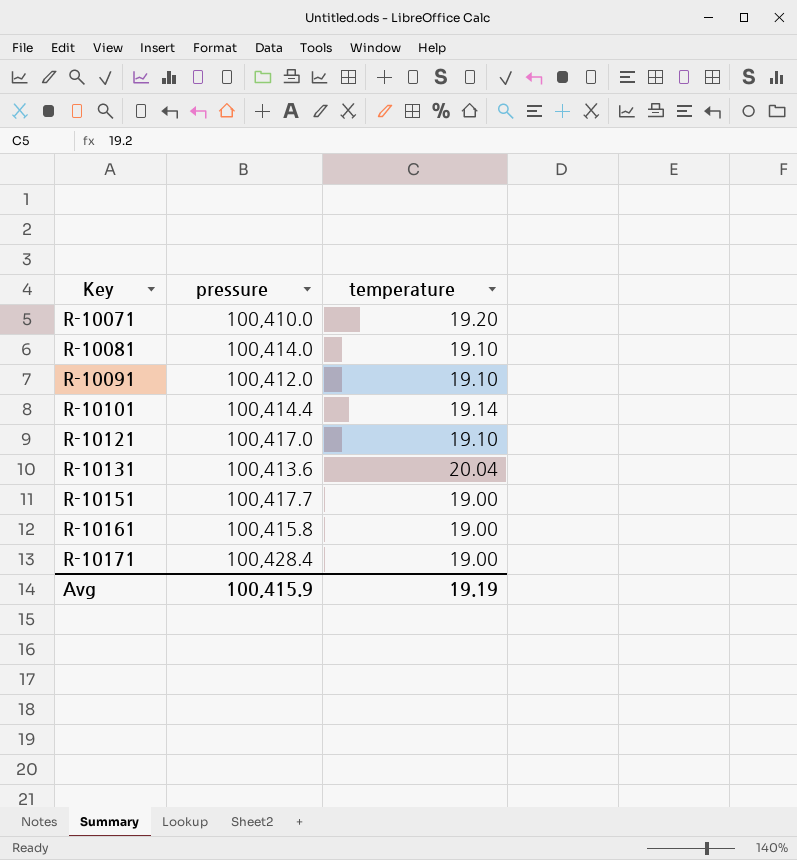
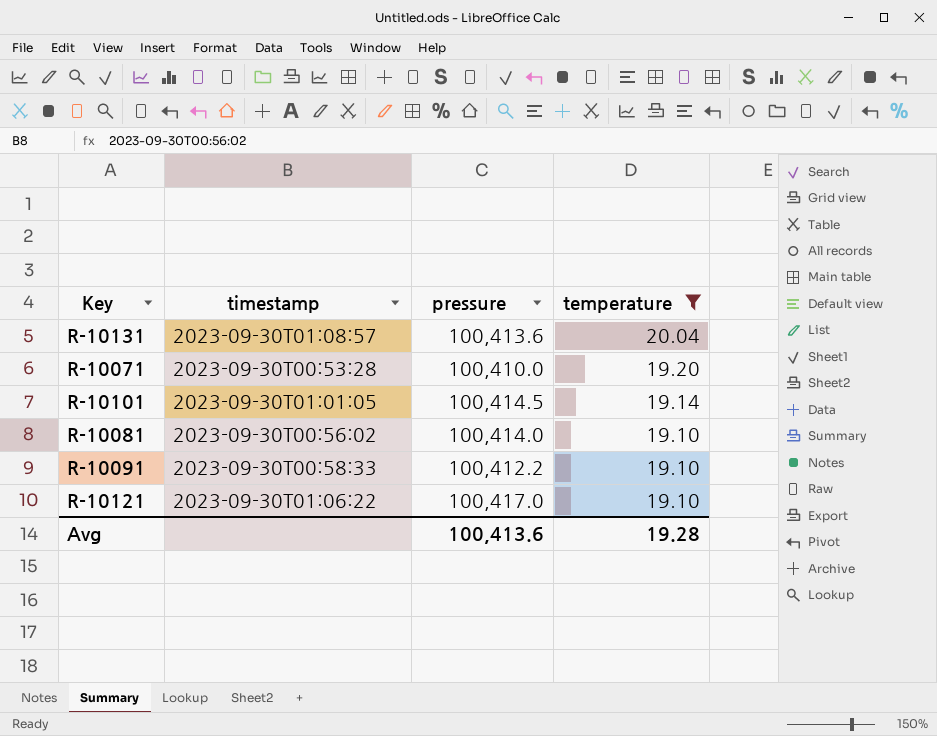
filter: none -> temperature != 19.00
row order: Key ascending -> temperature descending
column timestamp | position: none -> 2
R-10101 | pressure: 100,414.4 -> 100,414.5
R-10091 | pressure: 100,412.0 -> 100,412.2
Avg | pressure: 100,415.9 -> 100,413.6
Avg | temperature: 19.19 -> 19.28

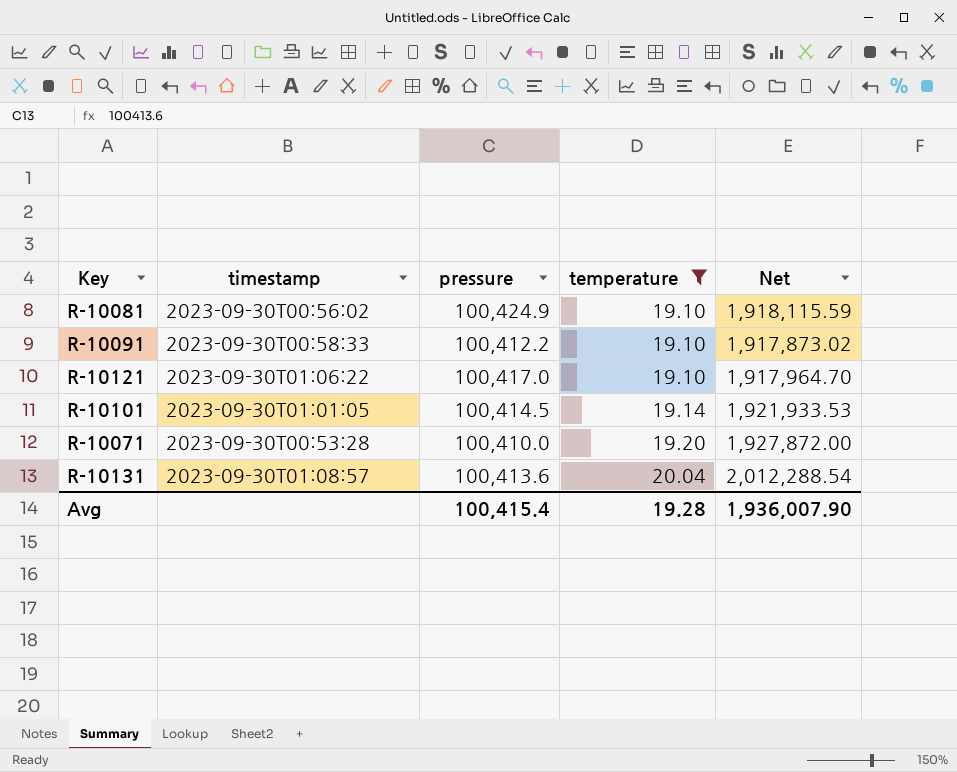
row order: temperature descending -> temperature ascending
column Net | formula: none -> [pressure] * [temperature]
R-10081 | pressure: 100,414.0 -> 100,424.9
Avg | pressure: 100,413.6 -> 100,415.4

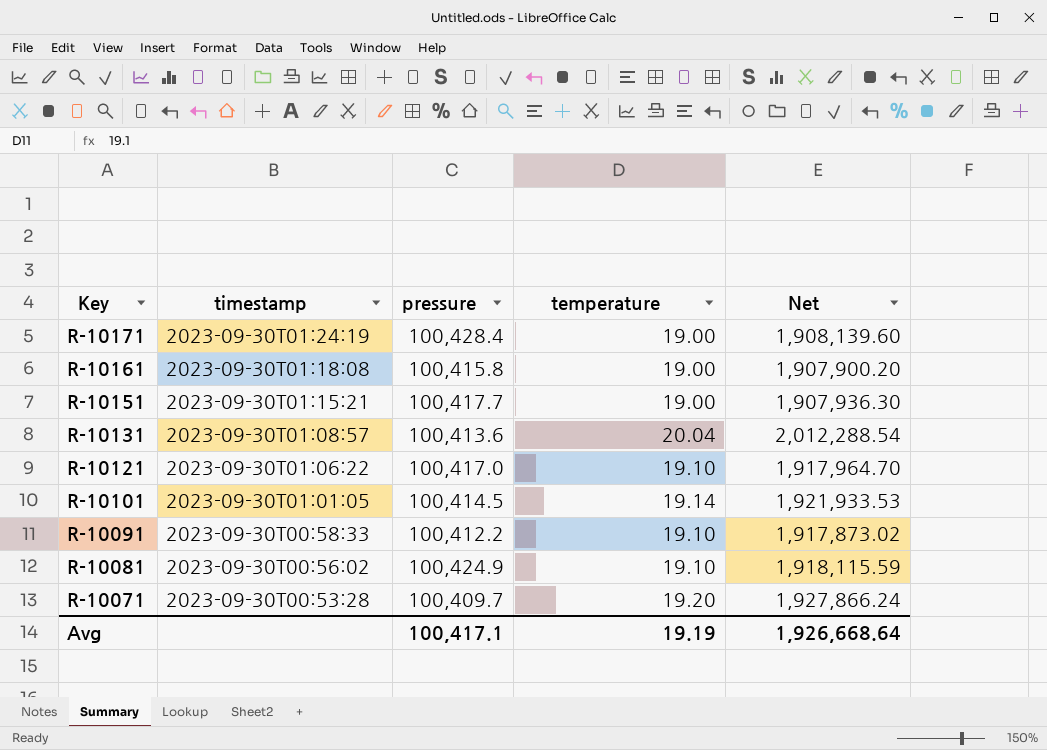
filter: temperature != 19.00 -> none
row order: temperature ascending -> Key descending
R-10071 | pressure: 100,410.0 -> 100,409.7
R-10071 | Net: 1,927,872.00 -> 1,927,866.24
Avg | pressure: 100,415.4 -> 100,417.1
Avg | temperature: 19.28 -> 19.19
Avg | Net: 1,936,007.90 -> 1,926,668.64

